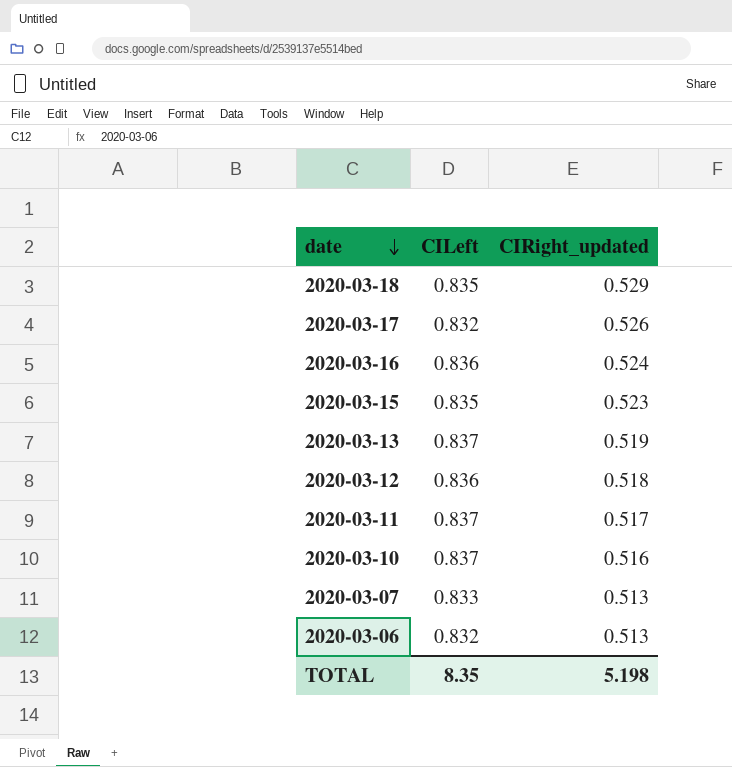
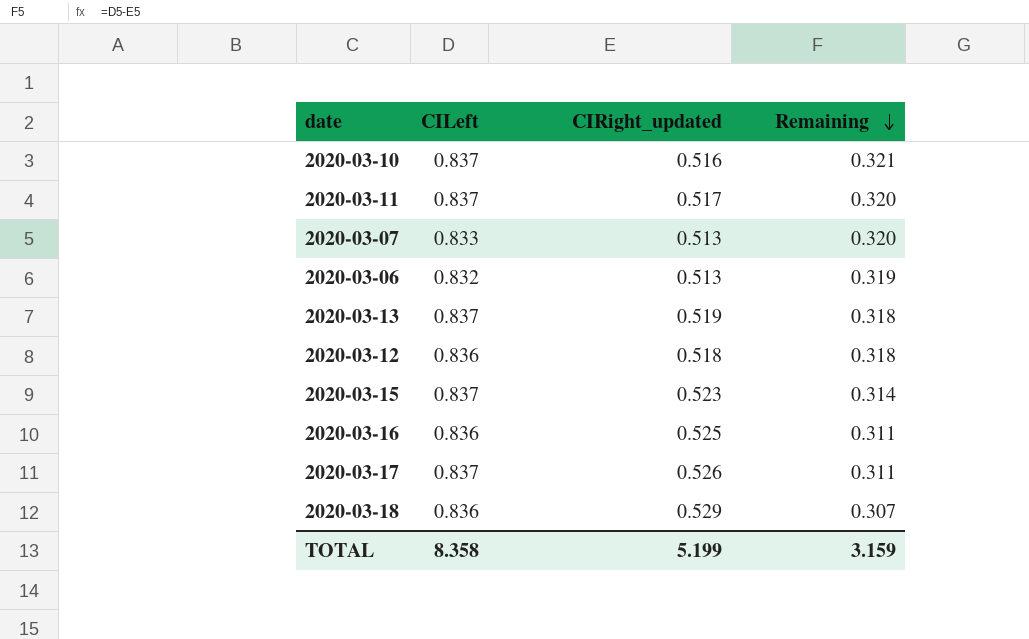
row order: date descending -> Remaining descending
column Remaining | formula: none -> [CILeft] - [CIRight_updated]
2020-03-15 | CILeft: 0.835 -> 0.837
2020-03-16 | CIRight_updated: 0.524 -> 0.525
2020-03-17 | CILeft: 0.832 -> 0.837
2020-03-18 | CILeft: 0.835 -> 0.836
TOTAL | CILeft: 8.35 -> 8.358
TOTAL | CIRight_updated: 5.198 -> 5.199

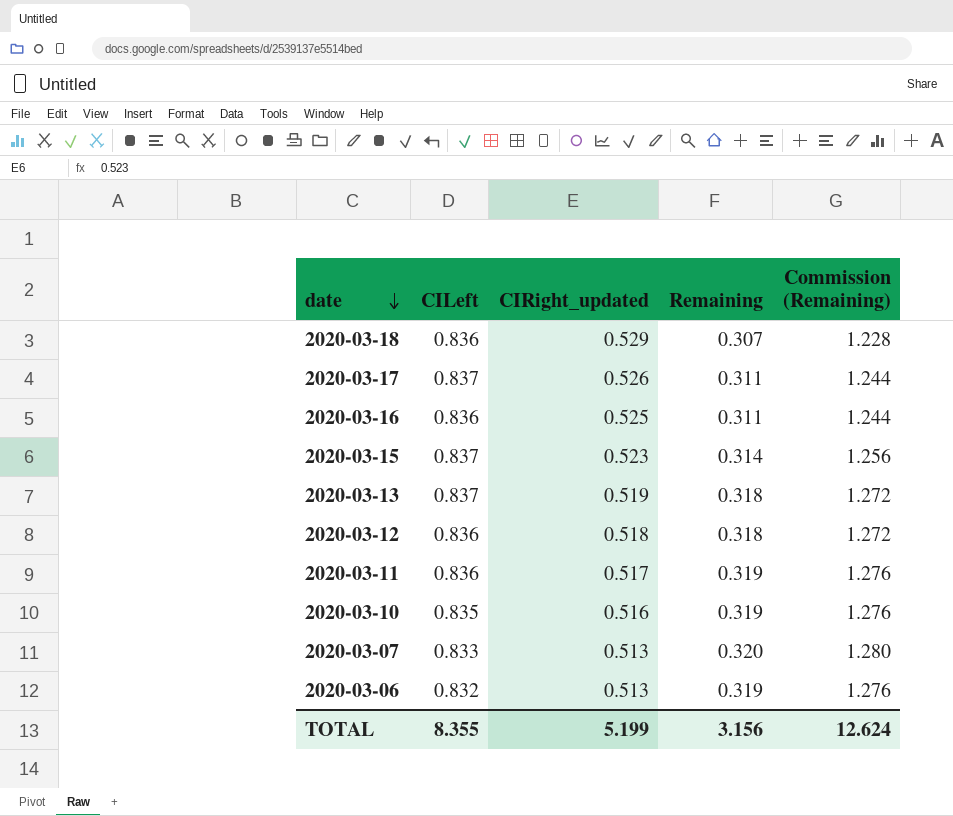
row order: Remaining descending -> date descending
column Commission (Remaining) | formula: none -> [Remaining] * 4
2020-03-11 | CILeft: 0.837 -> 0.836
2020-03-11 | Remaining: 0.320 -> 0.319
2020-03-10 | CILeft: 0.837 -> 0.835
2020-03-10 | Remaining: 0.321 -> 0.319
TOTAL | CILeft: 8.358 -> 8.355
TOTAL | Remaining: 3.159 -> 3.156

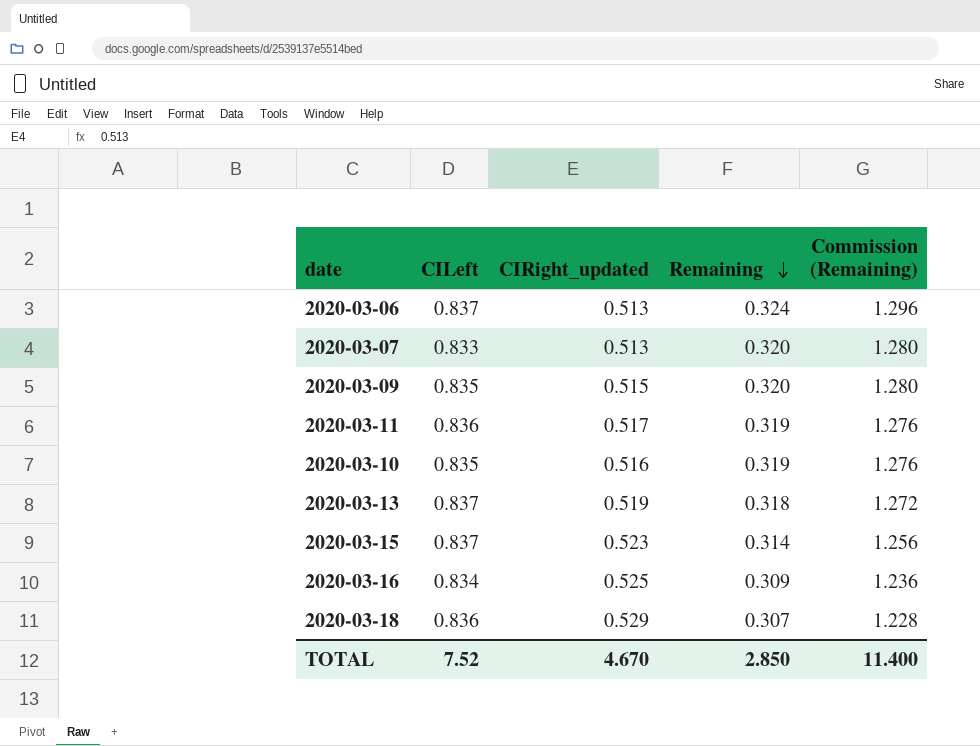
row order: date descending -> Remaining descending
row 2020-03-17: 0.837 | 0.526 | 0.311 | 1.244 -> none
row 2020-03-12: 0.836 | 0.518 | 0.318 | 1.272 -> none
2020-03-06 | CILeft: 0.832 -> 0.837
2020-03-06 | Remaining: 0.319 -> 0.324
2020-03-06 | Commission (Remaining): 1.276 -> 1.296
row 2020-03-09: none -> 0.835 | 0.515 | 0.320 | 1.280
2020-03-16 | CILeft: 0.836 -> 0.834
2020-03-16 | Remaining: 0.311 -> 0.309
2020-03-16 | Commission (Remaining): 1.244 -> 1.236
TOTAL | CILeft: 8.355 -> 7.52
TOTAL | CIRight_updated: 5.199 -> 4.670
TOTAL | Remaining: 3.156 -> 2.850
TOTAL | Commission (Remaining): 12.624 -> 11.400

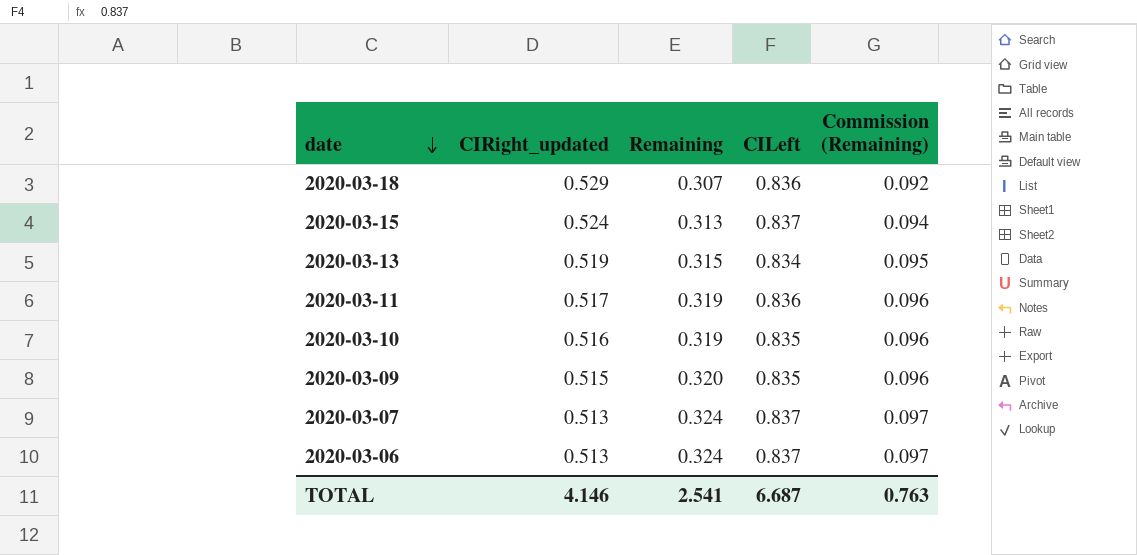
row order: Remaining descending -> date descending
column CILeft | position: 2 -> 4
column Commission (Remaining) | formula: [Remaining] * 4 -> [Remaining] * 0.3
row 2020-03-16: 0.834 | 0.525 | 0.309 | 1.236 -> none
2020-03-15 | CIRight_updated: 0.523 -> 0.524
2020-03-15 | Remaining: 0.314 -> 0.313
2020-03-13 | Remaining: 0.318 -> 0.315
2020-03-13 | CILeft: 0.837 -> 0.834
2020-03-07 | Remaining: 0.320 -> 0.324
2020-03-07 | CILeft: 0.833 -> 0.837
TOTAL | CIRight_updated: 4.670 -> 4.146
TOTAL | Remaining: 2.850 -> 2.541
TOTAL | CILeft: 7.52 -> 6.687
TOTAL | Commission (Remaining): 11.400 -> 0.763

